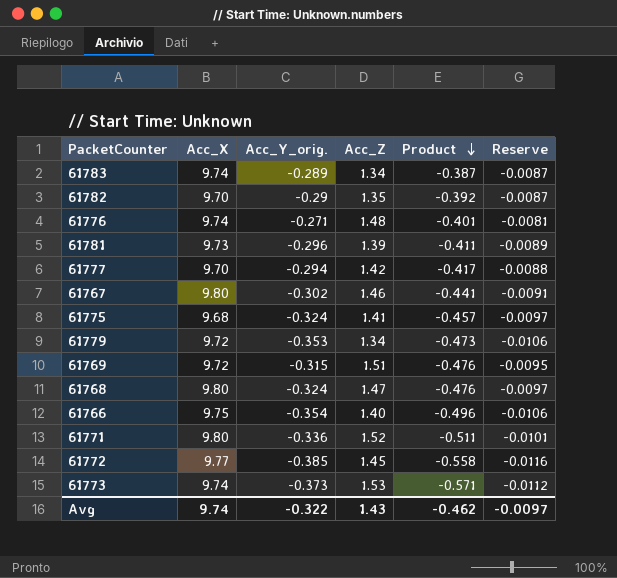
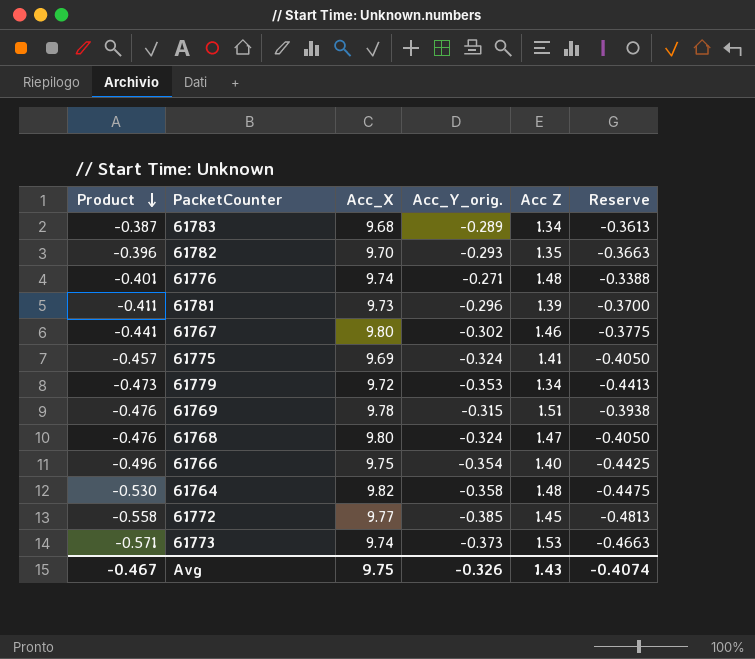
column Product | position: 5 -> 1
column name: Acc_Z -> Acc Z
column Reserve | formula: [Acc_Y_orig.] * 0.03 -> [Acc_Y_orig.] * 1.25
row 61777: 9.70 | -0.294 | 1.42 | -0.417 | -0.0088 -> none
row 61771: 9.80 | -0.336 | 1.52 | -0.511 | -0.0101 -> none
61783 | Acc_X: 9.74 -> 9.68
61782 | Product: -0.392 -> -0.396
61782 | Acc_Y_orig.: -0.29 -> -0.293
61775 | Acc_X: 9.68 -> 9.69
61769 | Acc_X: 9.72 -> 9.78
row 61764: none -> -0.530 | 9.82 | -0.358 | 1.48 | -0.4475
Avg | Product: -0.462 -> -0.467
Avg | Acc_X: 9.74 -> 9.75
Avg | Acc_Y_orig.: -0.322 -> -0.326
Avg | Reserve: -0.0097 -> -0.4074

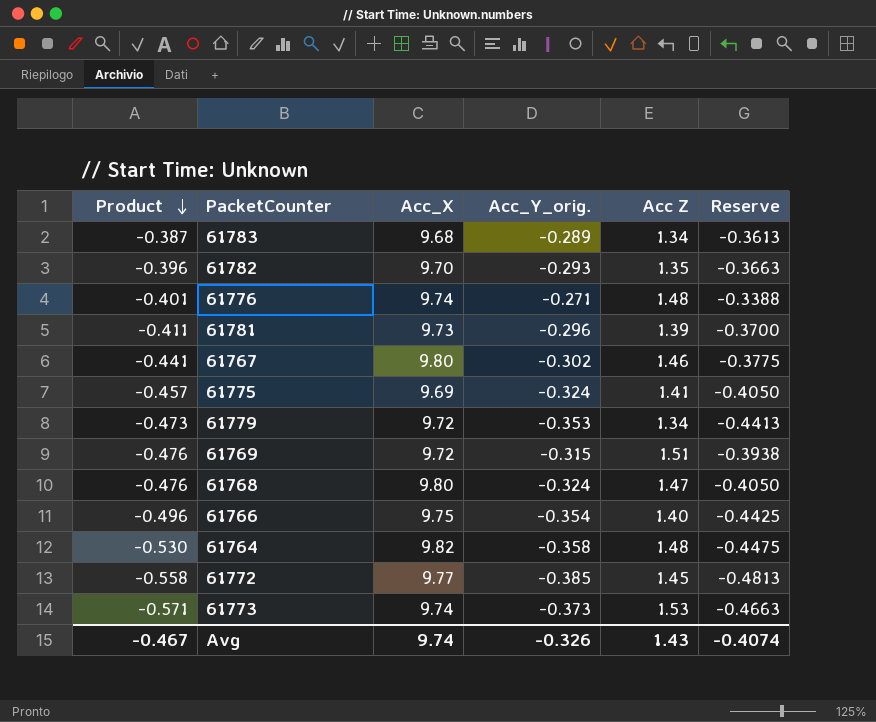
61769 | Acc_X: 9.78 -> 9.72
Avg | Acc_X: 9.75 -> 9.74

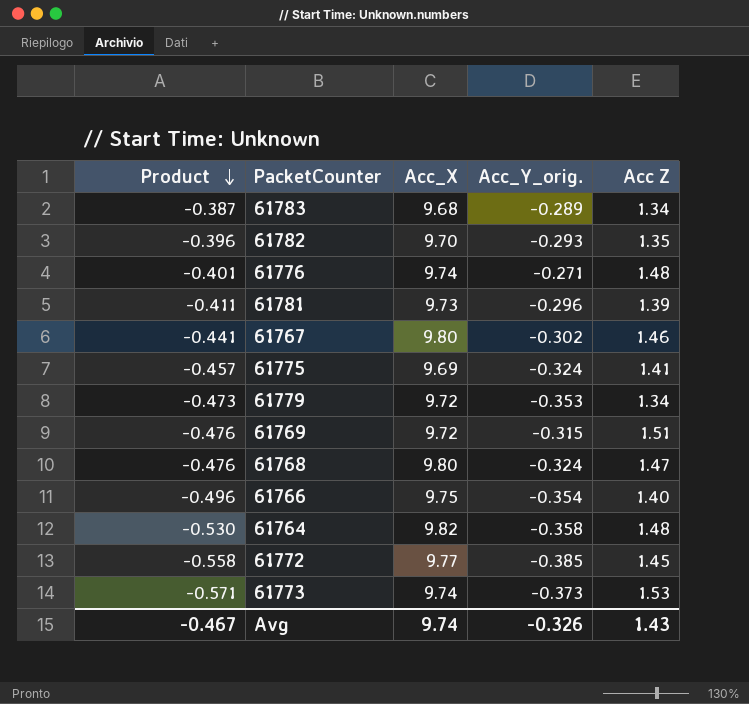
column Reserve | formula: [Acc_Y_orig.] * 1.25 -> none

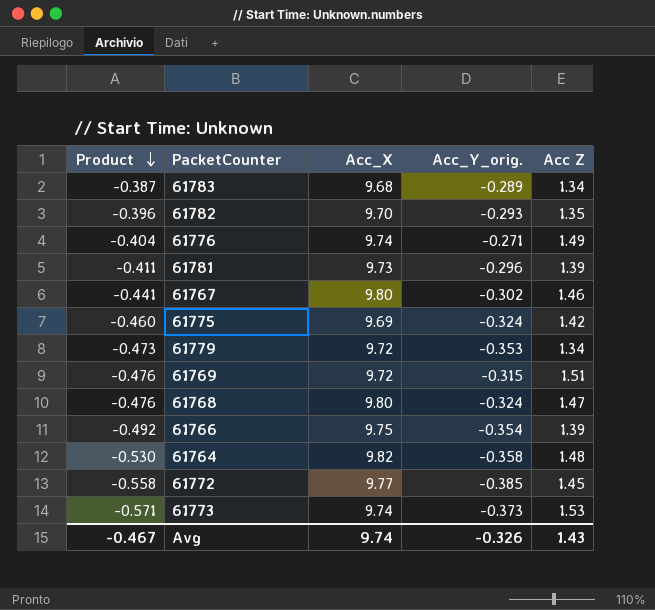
61776 | Product: -0.401 -> -0.404
61776 | Acc Z: 1.48 -> 1.49
61775 | Product: -0.457 -> -0.460
61775 | Acc Z: 1.41 -> 1.42
61766 | Product: -0.496 -> -0.492
61766 | Acc Z: 1.40 -> 1.39

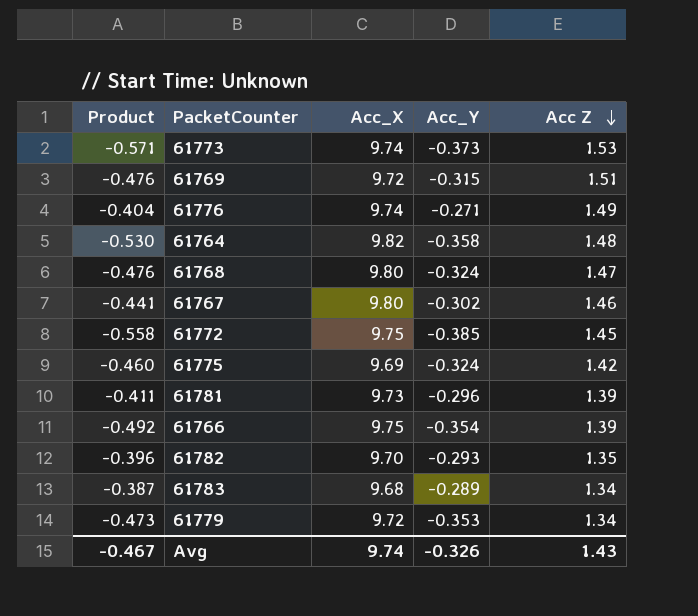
row order: Product descending -> Acc Z descending
column name: Acc_Y_orig. -> Acc_Y
61772 | Acc_X: 9.77 -> 9.75

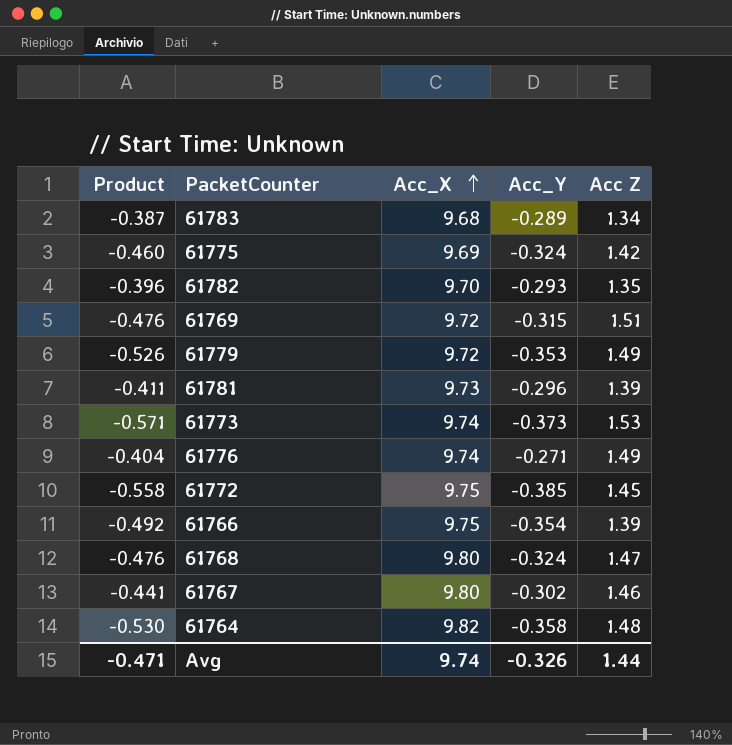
row order: Acc Z descending -> Acc_X ascending
61779 | Product: -0.473 -> -0.526
61779 | Acc Z: 1.34 -> 1.49
Avg | Product: -0.467 -> -0.471
Avg | Acc Z: 1.43 -> 1.44

